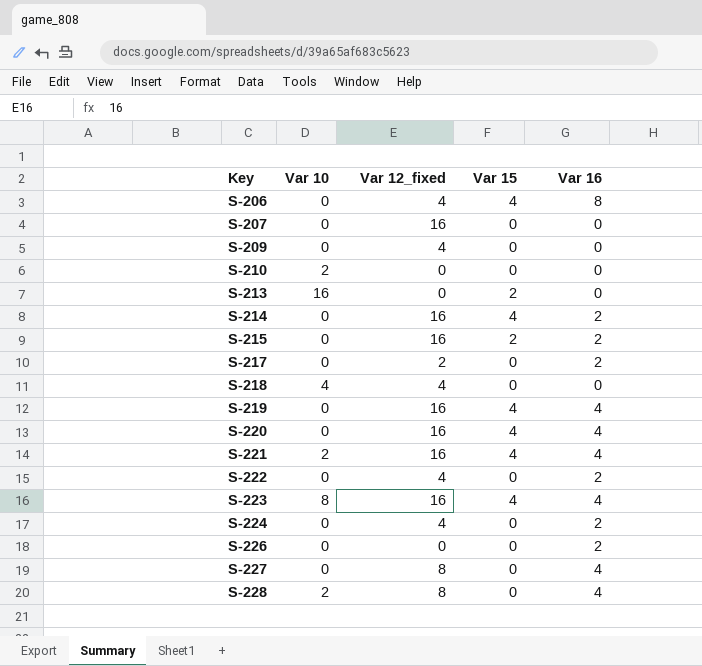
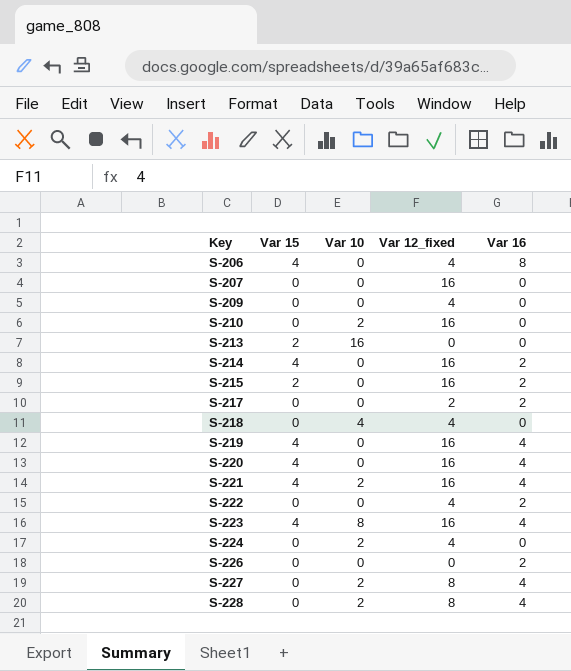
column Var 15 | position: 4 -> 2
S-210 | Var 12_fixed: 0 -> 16
S-224 | Var 10: 0 -> 2
S-224 | Var 16: 2 -> 0
S-227 | Var 10: 0 -> 2

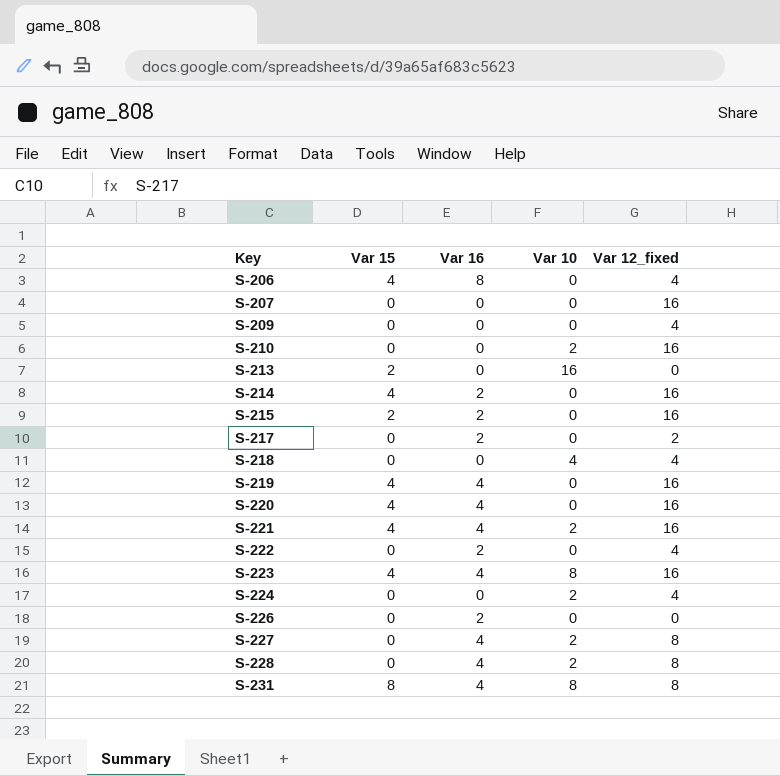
column Var 16 | position: 5 -> 3
row S-231: none -> 8 | 4 | 8 | 8

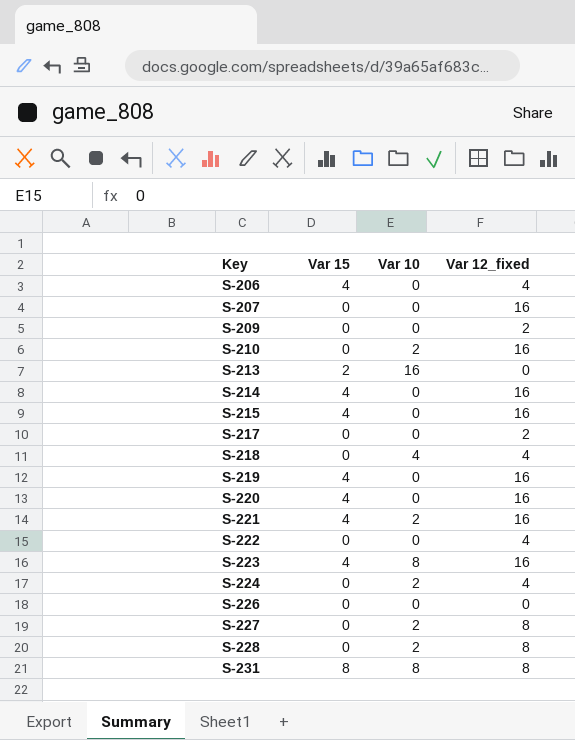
column Var 16 | position: 3 -> none
S-209 | Var 12_fixed: 4 -> 2
S-215 | Var 15: 2 -> 4

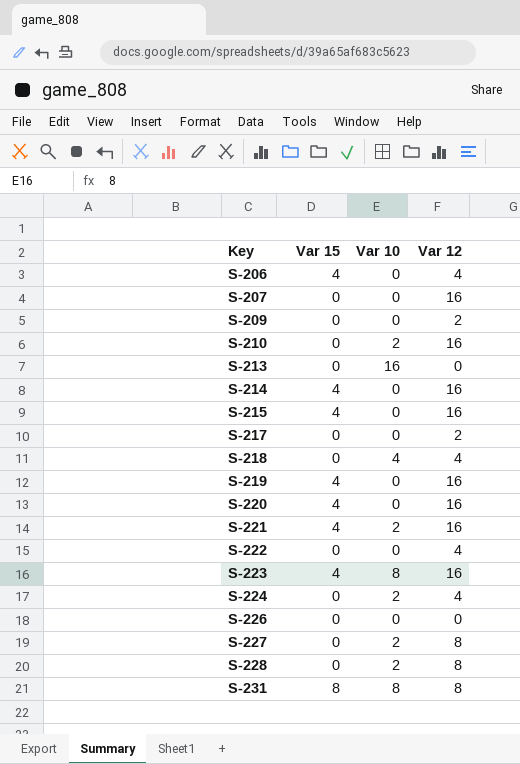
column name: Var 12_fixed -> Var 12
S-213 | Var 15: 2 -> 0

